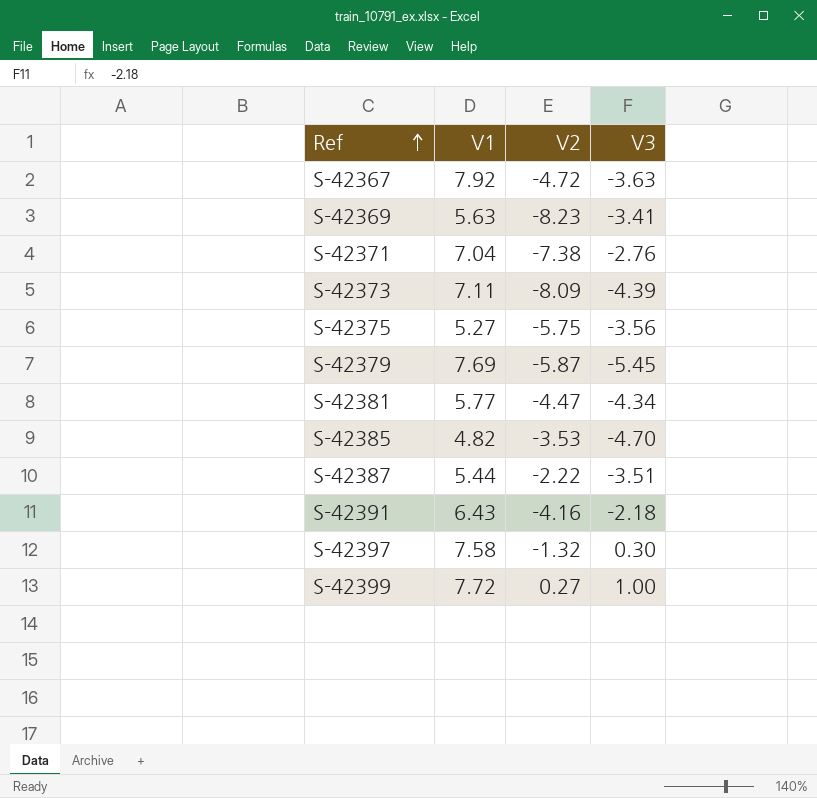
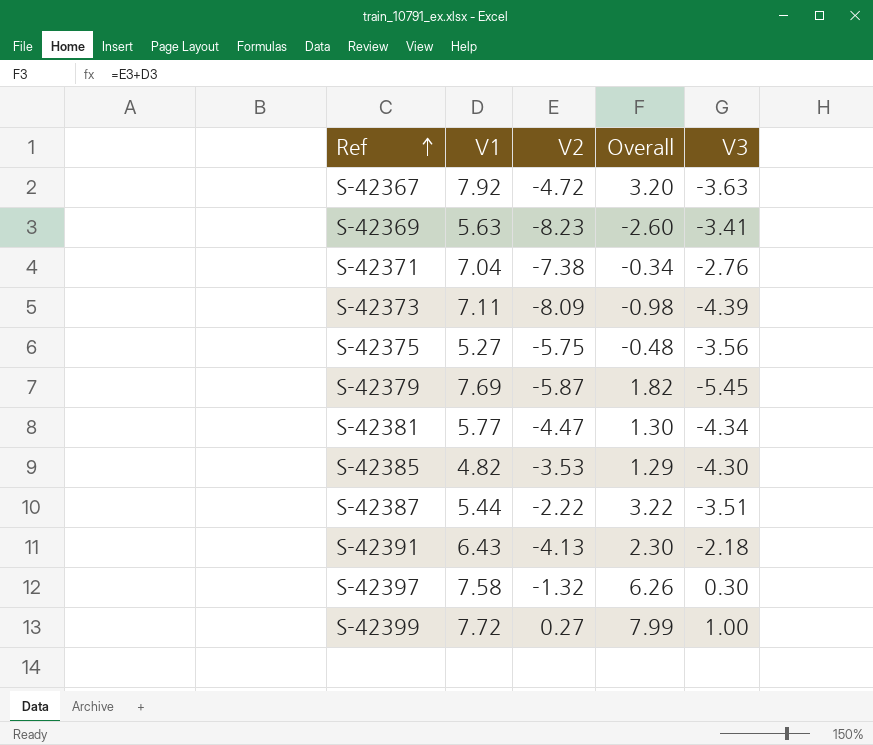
column Overall | formula: none -> [V1] + [V2]
S-42385 | V3: -4.70 -> -4.30
S-42391 | V2: -4.16 -> -4.13

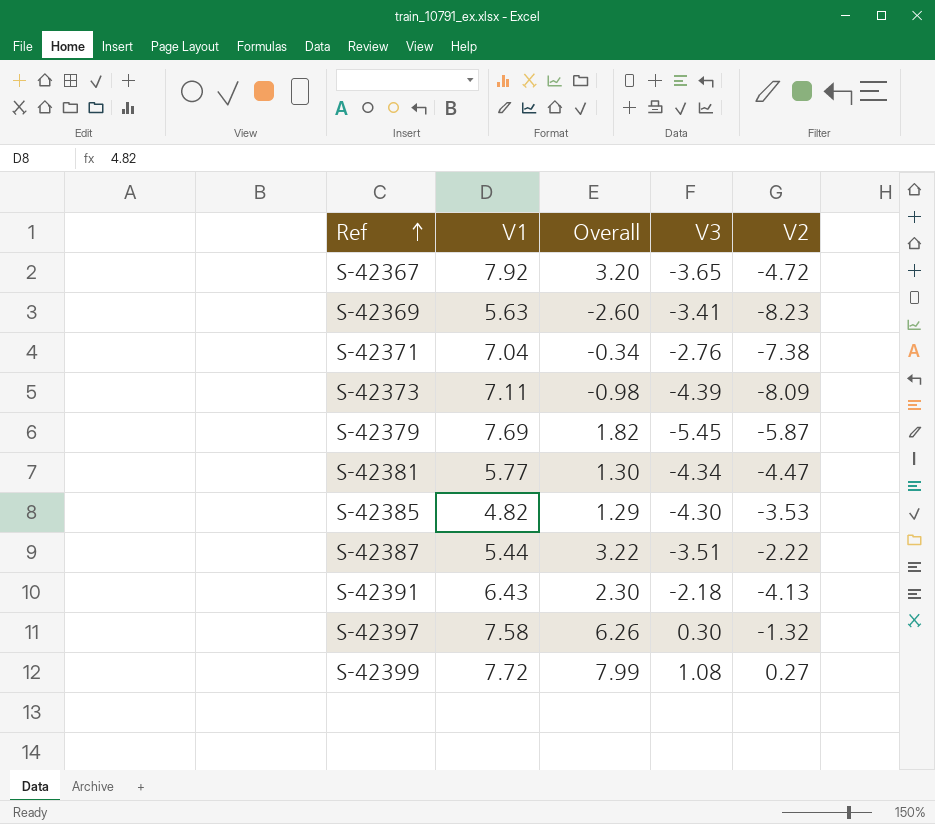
column V2 | position: 3 -> 5
row S-42375: 5.27 | -5.75 | -0.48 | -3.56 -> none
S-42367 | V3: -3.63 -> -3.65
S-42399 | V3: 1.00 -> 1.08

